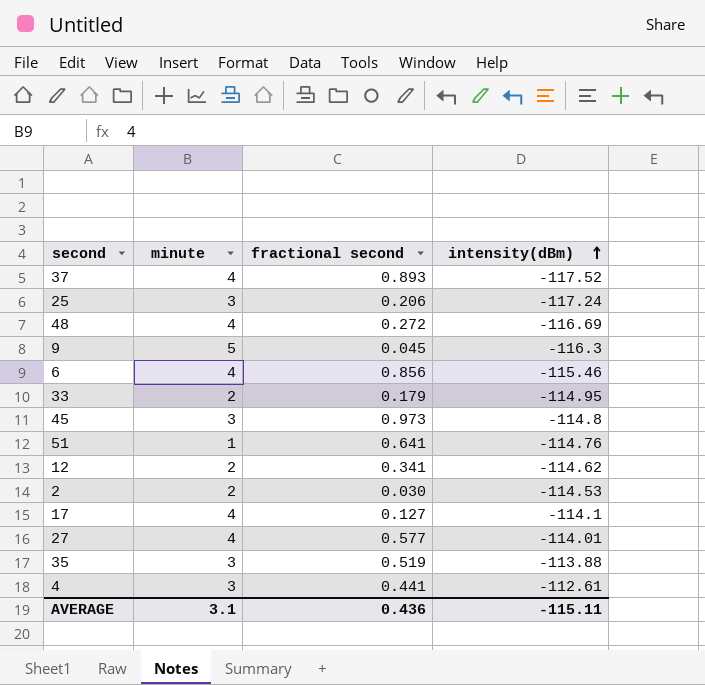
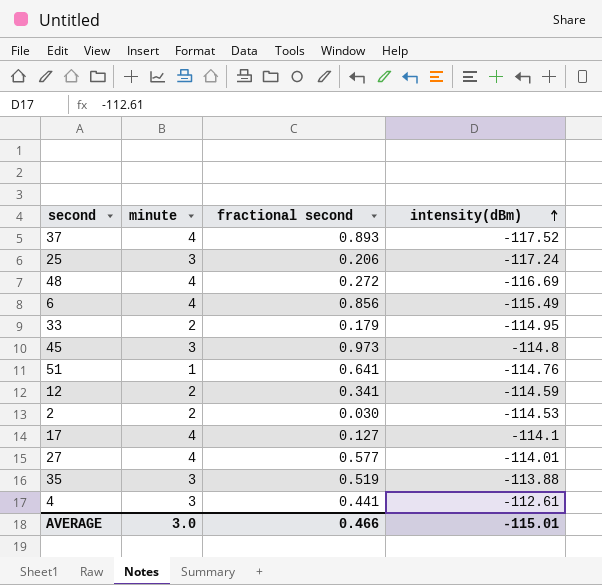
row 9: 5 | 0.045 | -116.3 -> none
6 | intensity(dBm): -115.46 -> -115.49
12 | intensity(dBm): -114.62 -> -114.59
AVERAGE | minute: 3.1 -> 3.0
AVERAGE | fractional second: 0.436 -> 0.466
AVERAGE | intensity(dBm): -115.11 -> -115.01

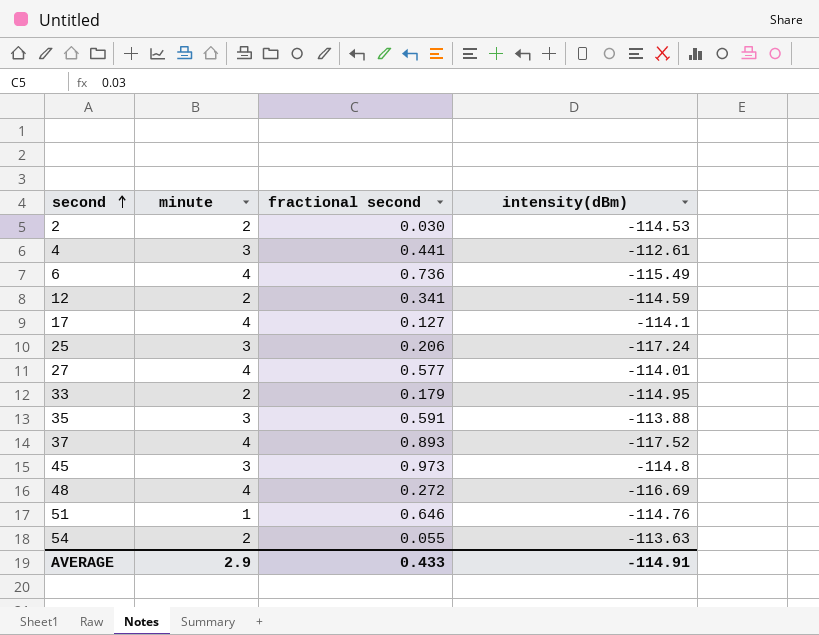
row order: intensity(dBm) ascending -> second ascending
6 | fractional second: 0.856 -> 0.736
35 | fractional second: 0.519 -> 0.591
51 | fractional second: 0.641 -> 0.646
row 54: none -> 2 | 0.055 | -113.63
AVERAGE | minute: 3.0 -> 2.9
AVERAGE | fractional second: 0.466 -> 0.433
AVERAGE | intensity(dBm): -115.01 -> -114.91

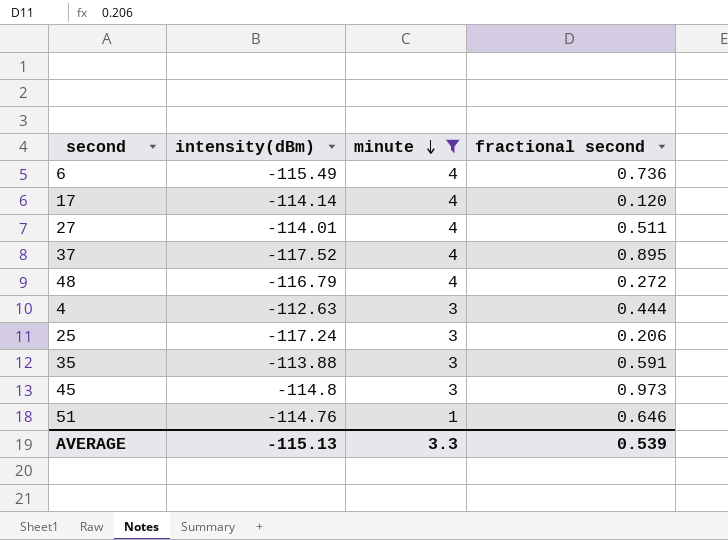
filter: none -> minute != 2
row order: second ascending -> minute descending
column intensity(dBm) | position: 4 -> 2
17 | intensity(dBm): -114.1 -> -114.14
17 | fractional second: 0.127 -> 0.120
27 | fractional second: 0.577 -> 0.511
37 | fractional second: 0.893 -> 0.895
48 | intensity(dBm): -116.69 -> -116.79
4 | intensity(dBm): -112.61 -> -112.63
4 | fractional second: 0.441 -> 0.444
AVERAGE | intensity(dBm): -114.91 -> -115.13
AVERAGE | minute: 2.9 -> 3.3
AVERAGE | fractional second: 0.433 -> 0.539

